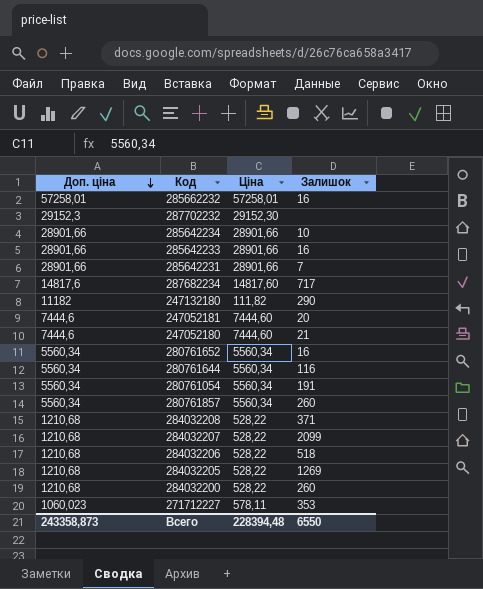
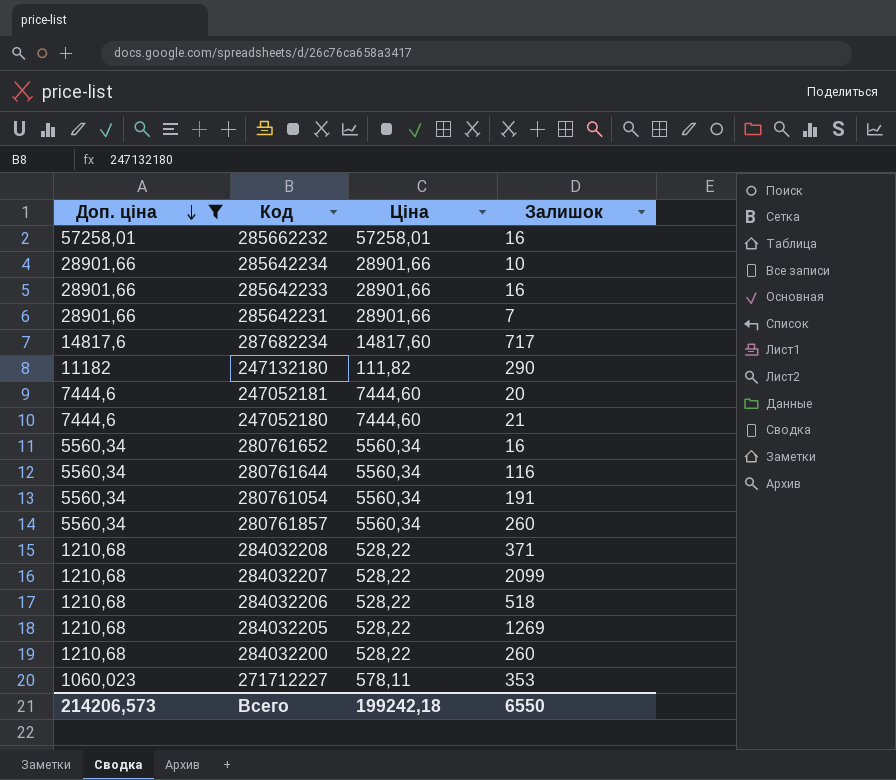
filter: none -> Доп. ціна != 29152,3
Всего | Доп. ціна: 243358,873 -> 214206,573
Всего | Ціна: 228394,48 -> 199242,18

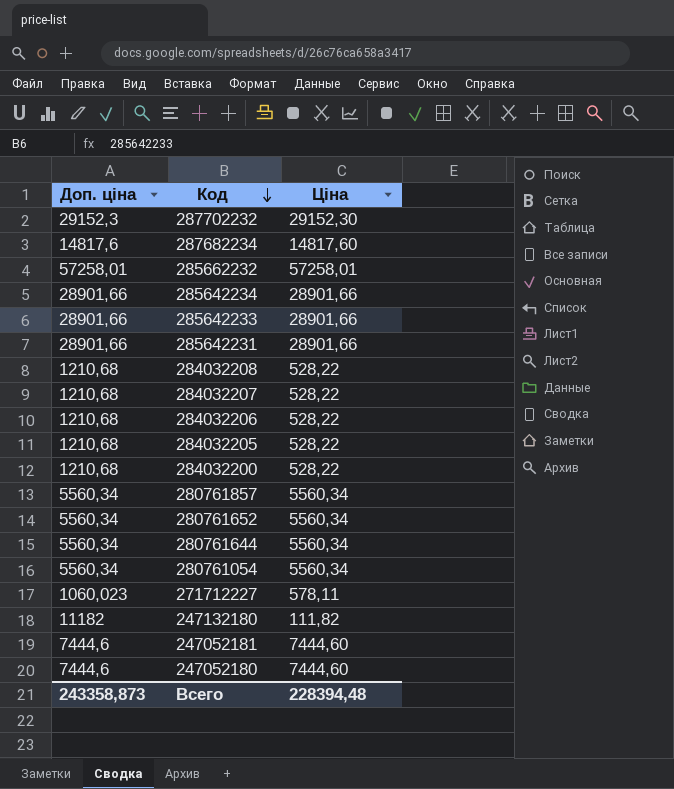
filter: Доп. ціна != 29152,3 -> none
row order: Доп. ціна descending -> Код descending
column Залишок | position: 4 -> none
Всего | Доп. ціна: 214206,573 -> 243358,873
Всего | Ціна: 199242,18 -> 228394,48

